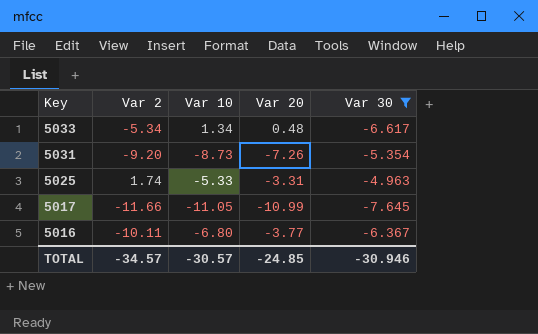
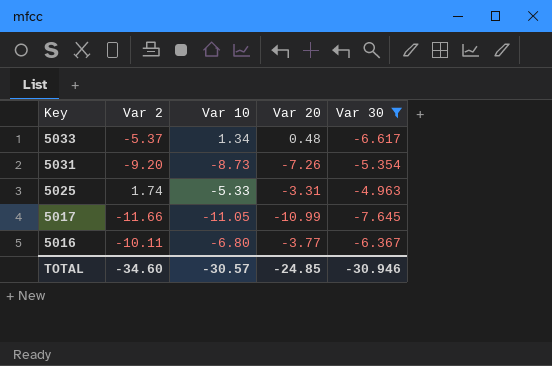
5033 | Var 2: -5.34 -> -5.37
TOTAL | Var 2: -34.57 -> -34.60

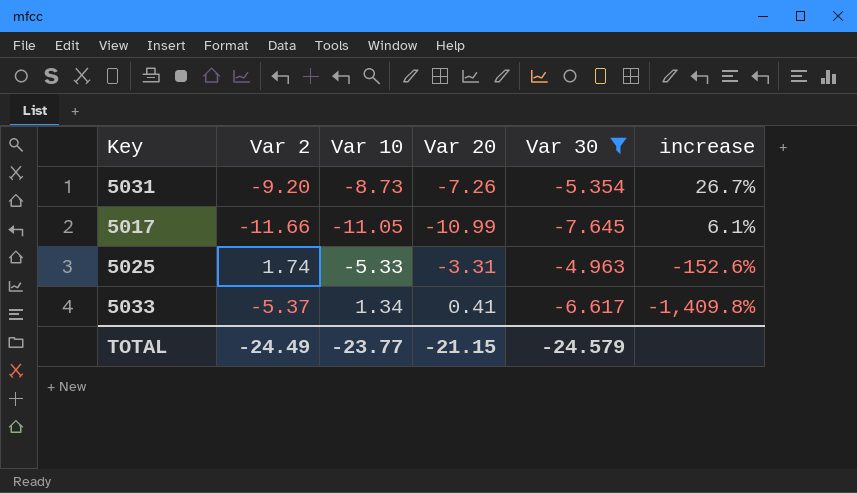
row order: Key descending -> increase descending
column increase | formula: none -> ([Var 2] - [Var 20]) / [Var 20]
row 5016: -10.11 | -6.80 | -3.77 | -6.367 -> none
5033 | Var 20: 0.48 -> 0.41
TOTAL | Var 2: -34.60 -> -24.49
TOTAL | Var 10: -30.57 -> -23.77
TOTAL | Var 20: -24.85 -> -21.15
TOTAL | Var 30: -30.946 -> -24.579

